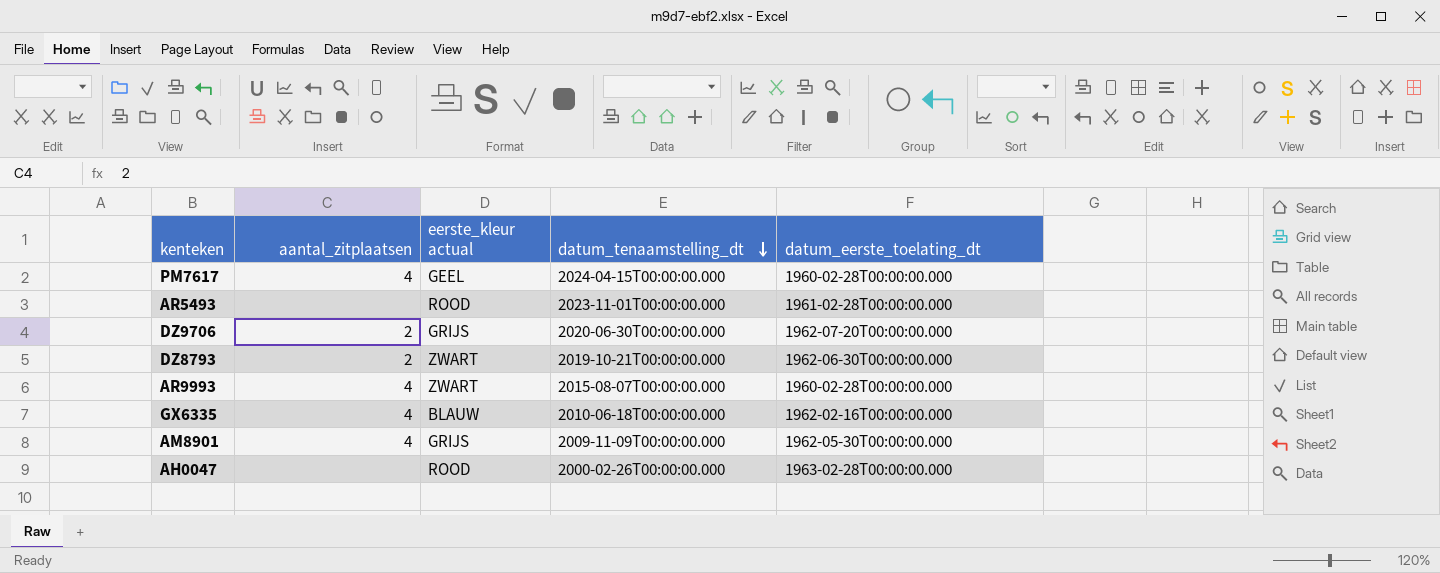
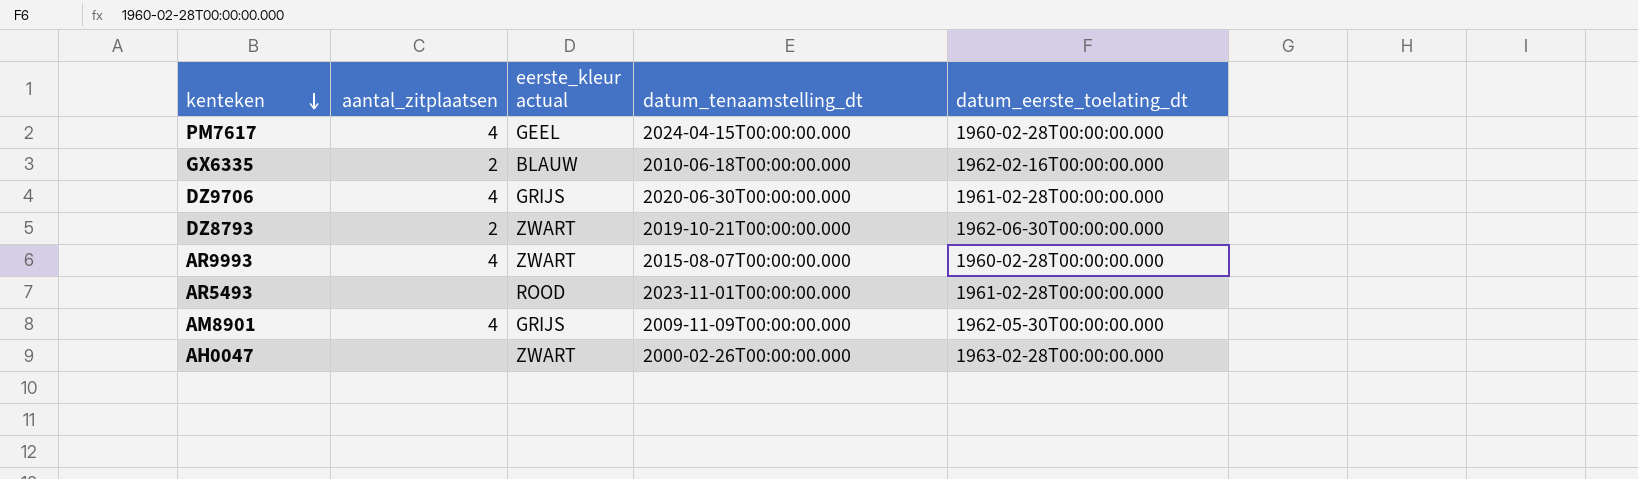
row order: datum_tenaamstelling_dt descending -> kenteken descending
GX6335 | aantal_zitplaatsen: 4 -> 2
DZ9706 | aantal_zitplaatsen: 2 -> 4
DZ9706 | datum_eerste_toelating_dt: 1962-07-20T00:00:00.000 -> 1961-02-28T00:00:00.000
AH0047 | eerste_kleur actual: ROOD -> ZWART

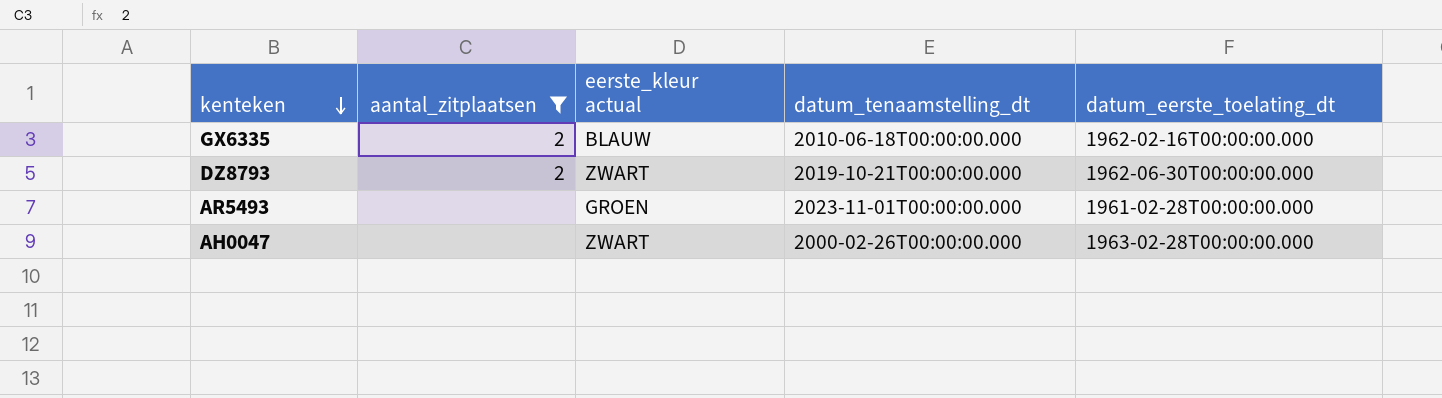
filter: none -> aantal_zitplaatsen != 4
AR5493 | eerste_kleur actual: ROOD -> GROEN

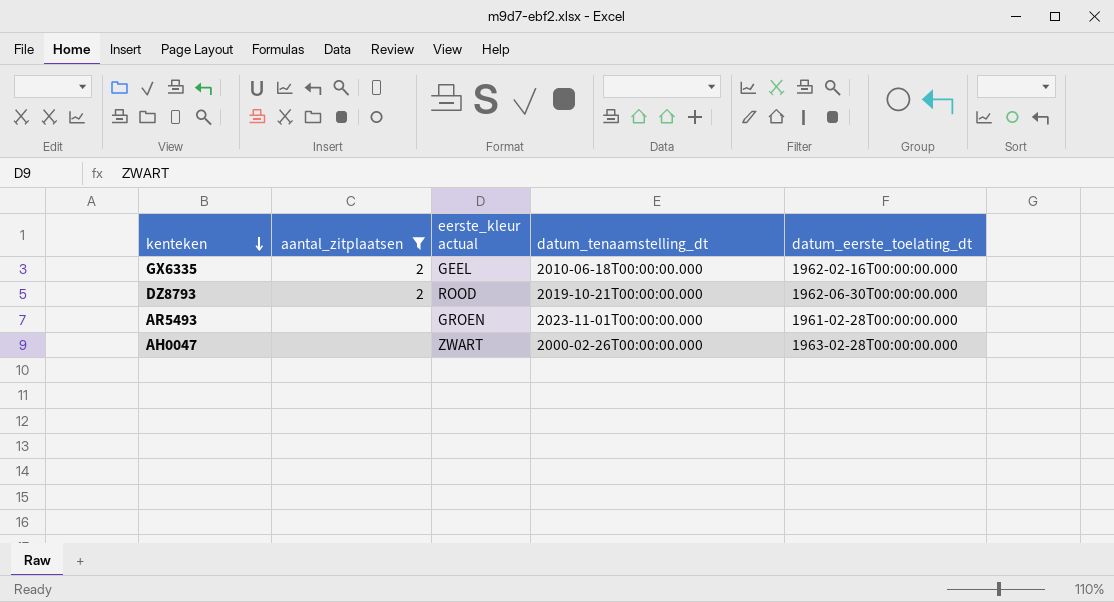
GX6335 | eerste_kleur actual: BLAUW -> GEEL
DZ8793 | eerste_kleur actual: ZWART -> ROOD

